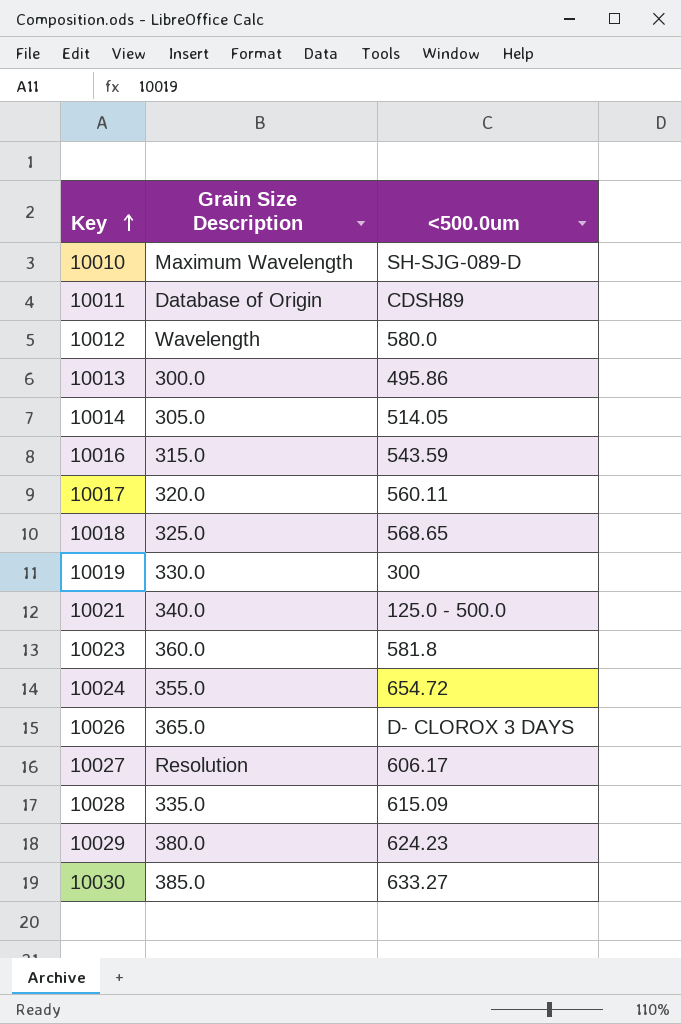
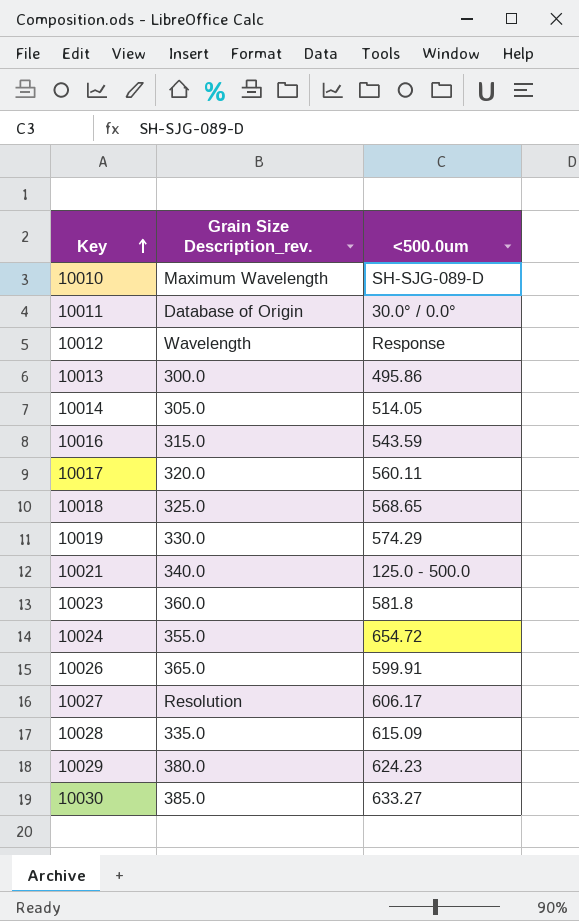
column name: Grain Size Description -> Grain Size Description_rev.
10011 | <500.0um: CDSH89 -> 30.0° / 0.0°
10012 | <500.0um: 580.0 -> Response
10019 | <500.0um: 300 -> 574.29
10026 | <500.0um: D- CLOROX 3 DAYS -> 599.91

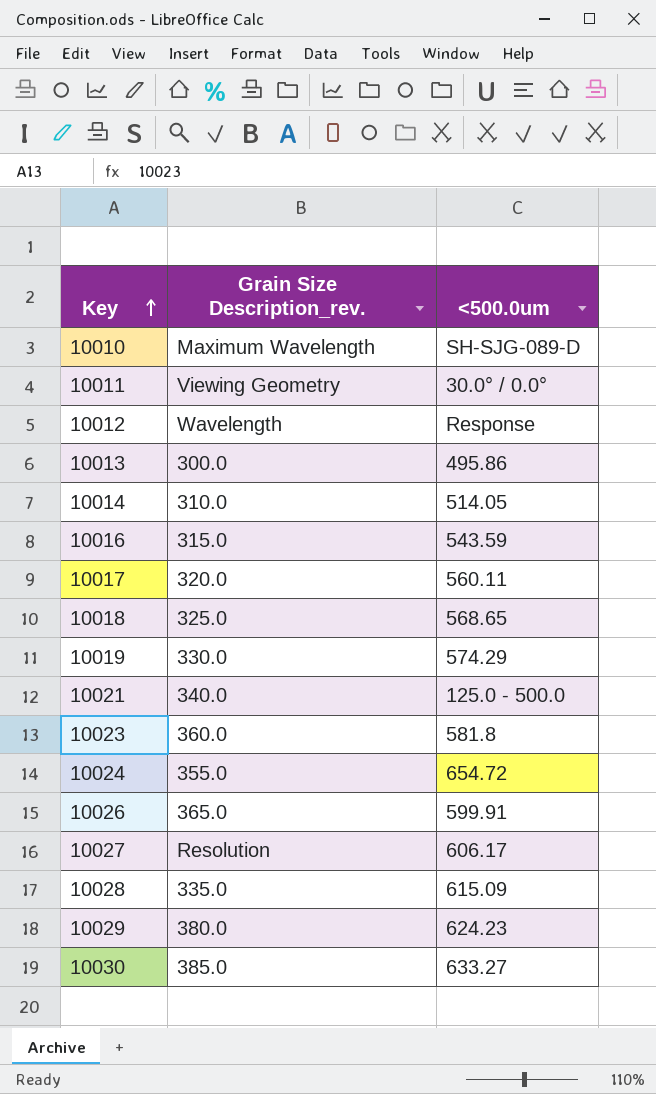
10011 | Grain Size Description_rev.: Database of Origin -> Viewing Geometry
10014 | Grain Size Description_rev.: 305.0 -> 310.0

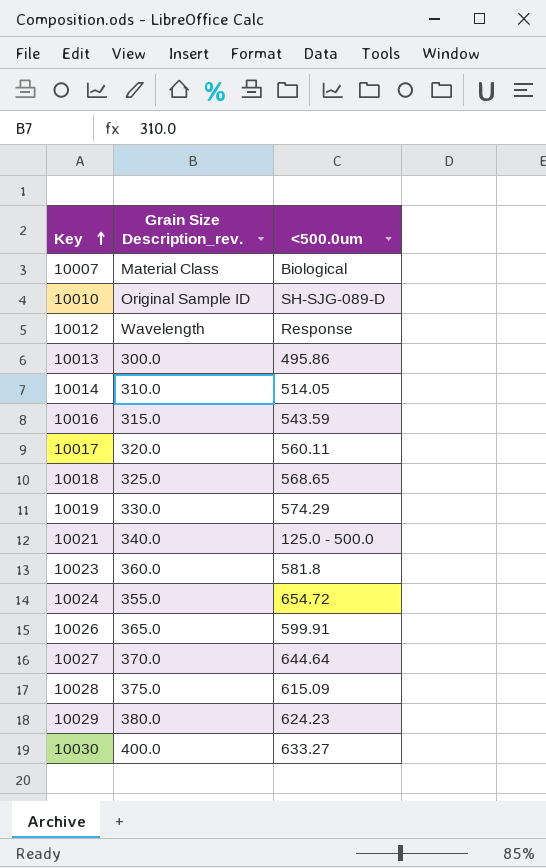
row 10011: Viewing Geometry | 30.0° / 0.0° -> none
row 10007: none -> Material Class | Biological
10010 | Grain Size Description_rev.: Maximum Wavelength -> Original Sample ID
10027 | Grain Size Description_rev.: Resolution -> 370.0
10027 | <500.0um: 606.17 -> 644.64
10028 | Grain Size Description_rev.: 335.0 -> 375.0
10030 | Grain Size Description_rev.: 385.0 -> 400.0

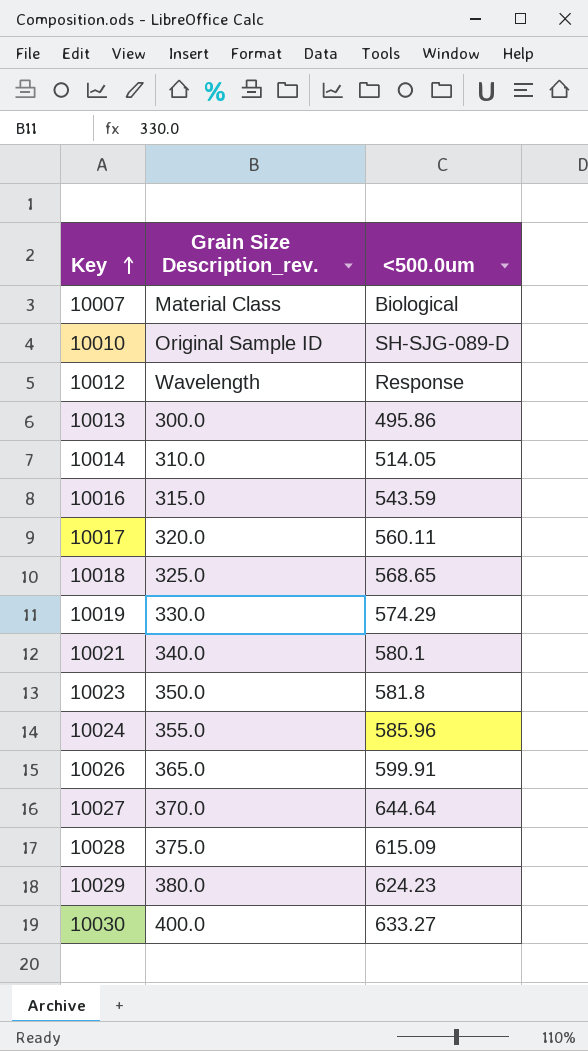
10021 | <500.0um: 125.0 - 500.0 -> 580.1
10023 | Grain Size Description_rev.: 360.0 -> 350.0
10024 | <500.0um: 654.72 -> 585.96

